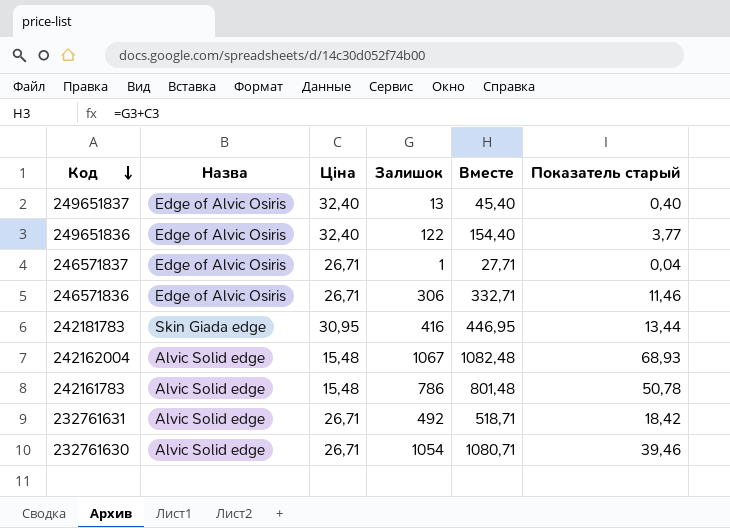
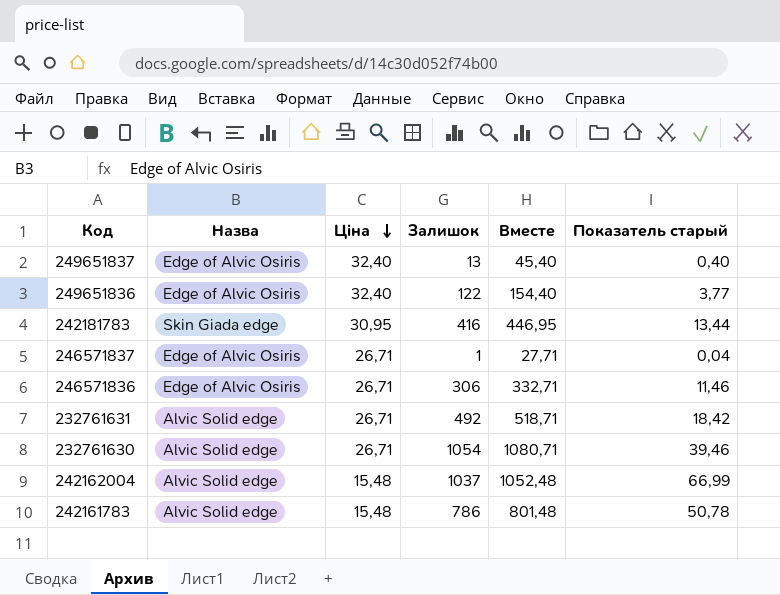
row order: Код descending -> Ціна descending
242162004 | Залишок: 1067 -> 1037
242162004 | Вместе: 1082,48 -> 1052,48
242162004 | Показатель старый: 68,93 -> 66,99

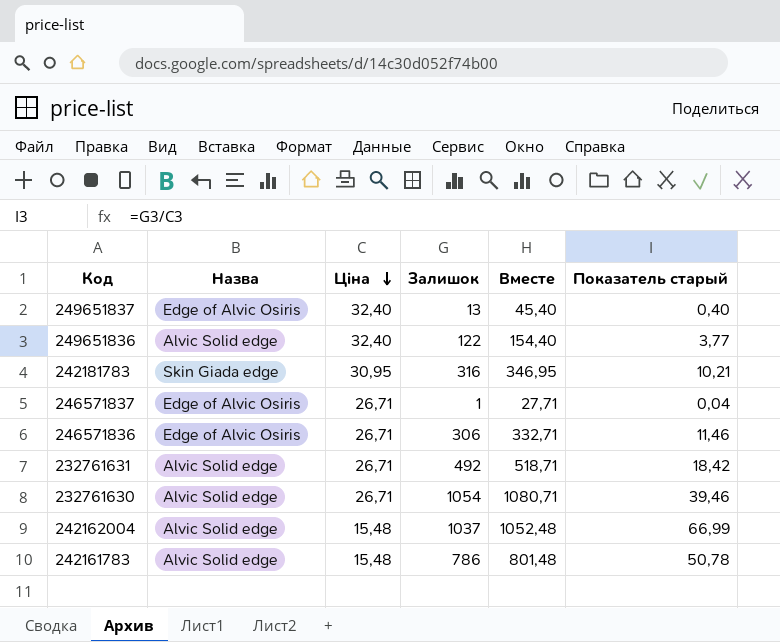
249651836 | Назва: Edge of Alvic Osiris -> Alvic Solid edge
242181783 | Залишок: 416 -> 316
242181783 | Вместе: 446,95 -> 346,95
242181783 | Показатель старый: 13,44 -> 10,21

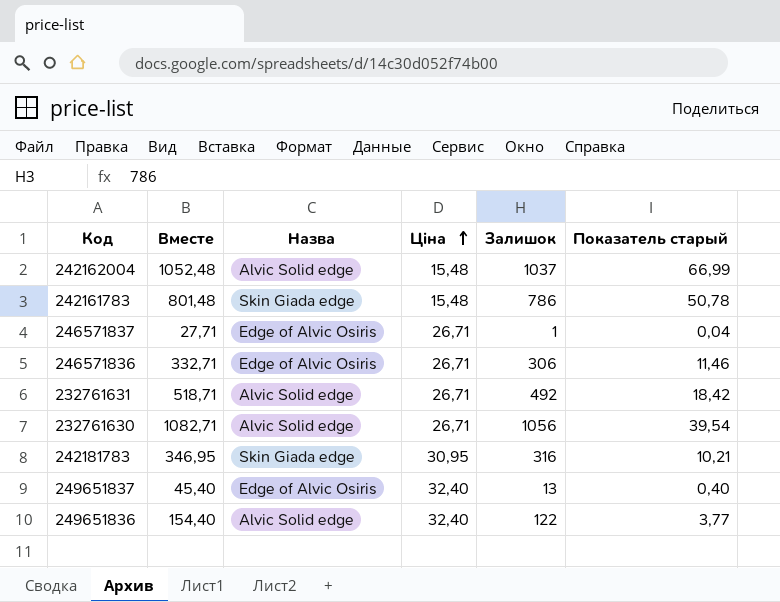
row order: Ціна descending -> Ціна ascending
column Вместе | position: 5 -> 2
242161783 | Назва: Alvic Solid edge -> Skin Giada edge
232761630 | Вместе: 1080,71 -> 1082,71
232761630 | Залишок: 1054 -> 1056
232761630 | Показатель старый: 39,46 -> 39,54

